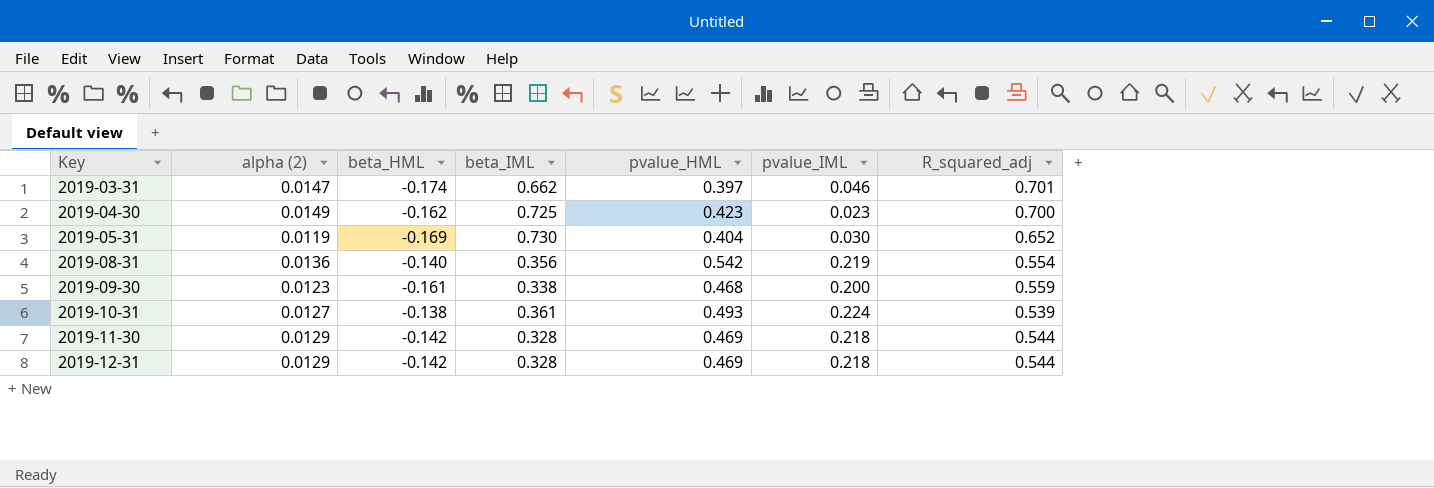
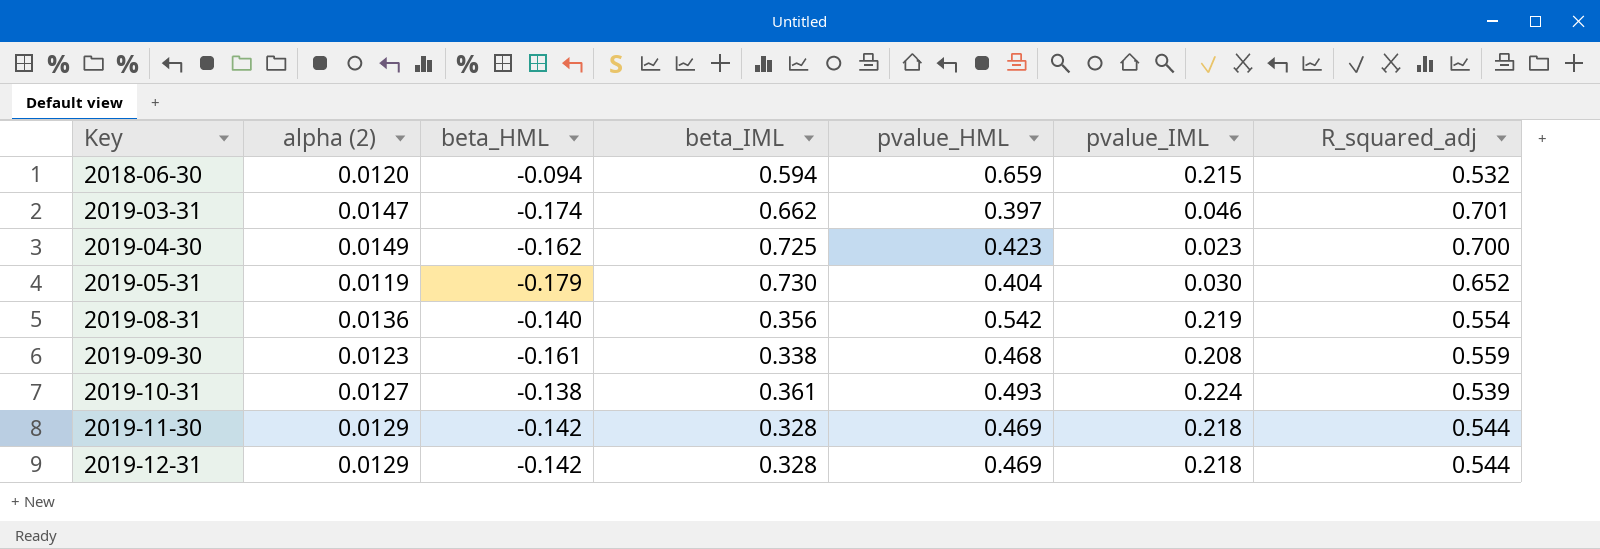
row 2018-06-30: none -> 0.0120 | -0.094 | 0.594 | 0.659 | 0.215 | 0.532
2019-05-31 | beta_HML: -0.169 -> -0.179
2019-09-30 | pvalue_IML: 0.200 -> 0.208

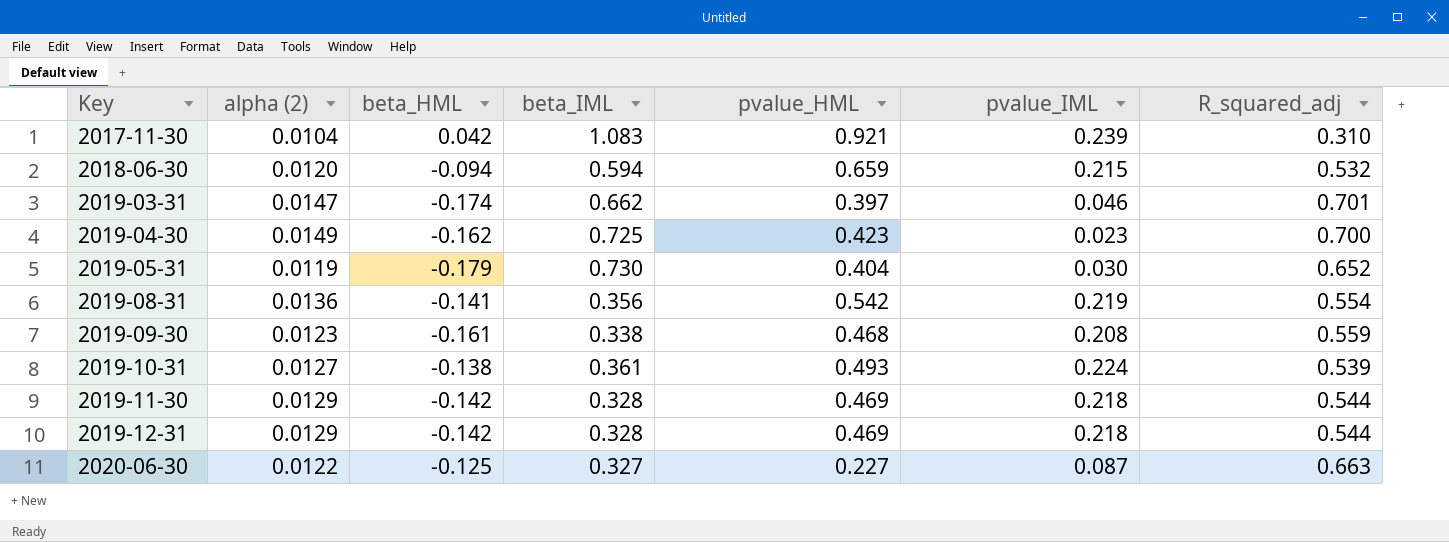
row 2017-11-30: none -> 0.0104 | 0.042 | 1.083 | 0.921 | 0.239 | 0.310
2019-08-31 | beta_HML: -0.140 -> -0.141
row 2020-06-30: none -> 0.0122 | -0.125 | 0.327 | 0.227 | 0.087 | 0.663

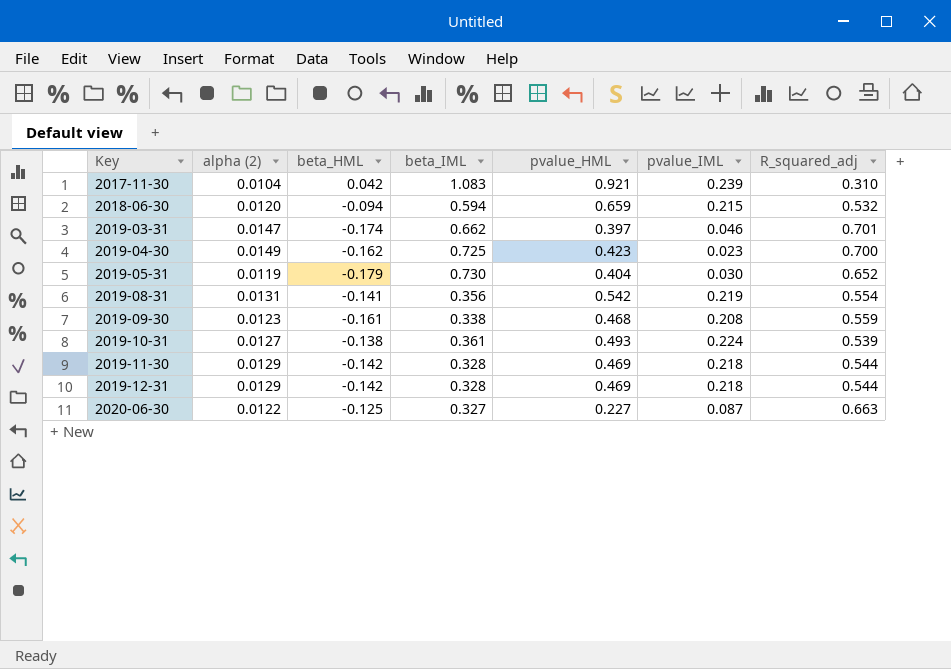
2019-08-31 | alpha (2): 0.0136 -> 0.0131

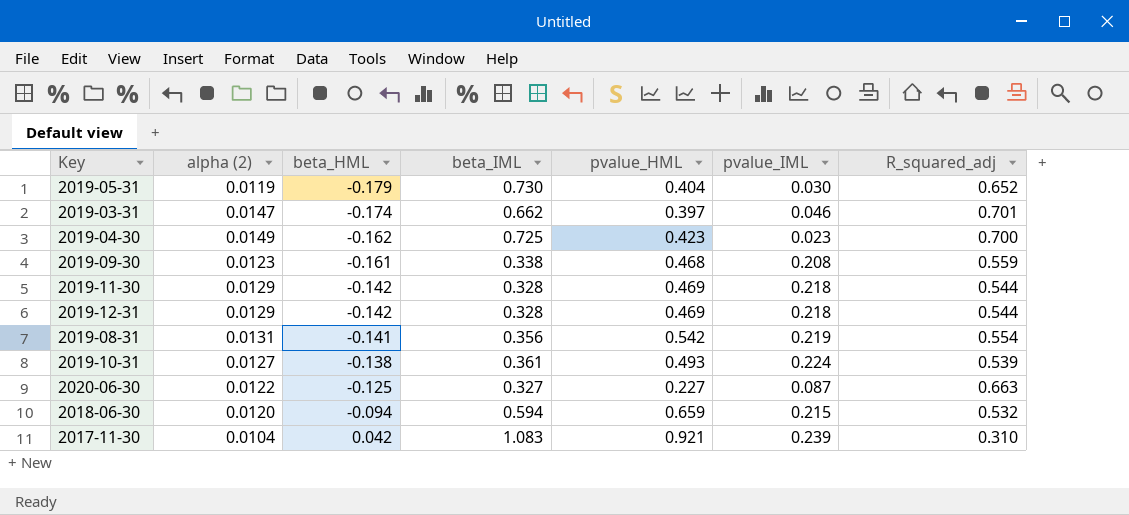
row order: Key ascending -> beta_HML ascending

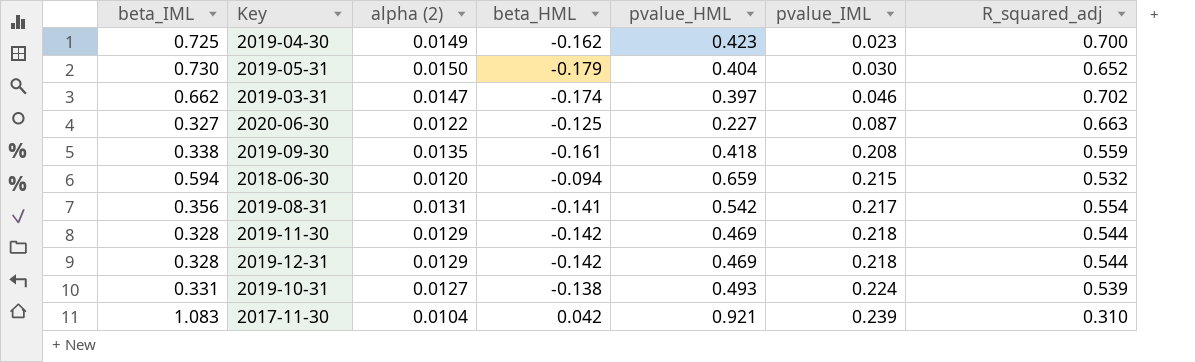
row order: beta_HML ascending -> pvalue_IML ascending
column beta_IML | position: 4 -> 1
2019-05-31 | alpha (2): 0.0119 -> 0.0150
2019-03-31 | R_squared_adj: 0.701 -> 0.702
2019-09-30 | alpha (2): 0.0123 -> 0.0135
2019-09-30 | pvalue_HML: 0.468 -> 0.418
2019-08-31 | pvalue_IML: 0.219 -> 0.217
2019-10-31 | beta_IML: 0.361 -> 0.331

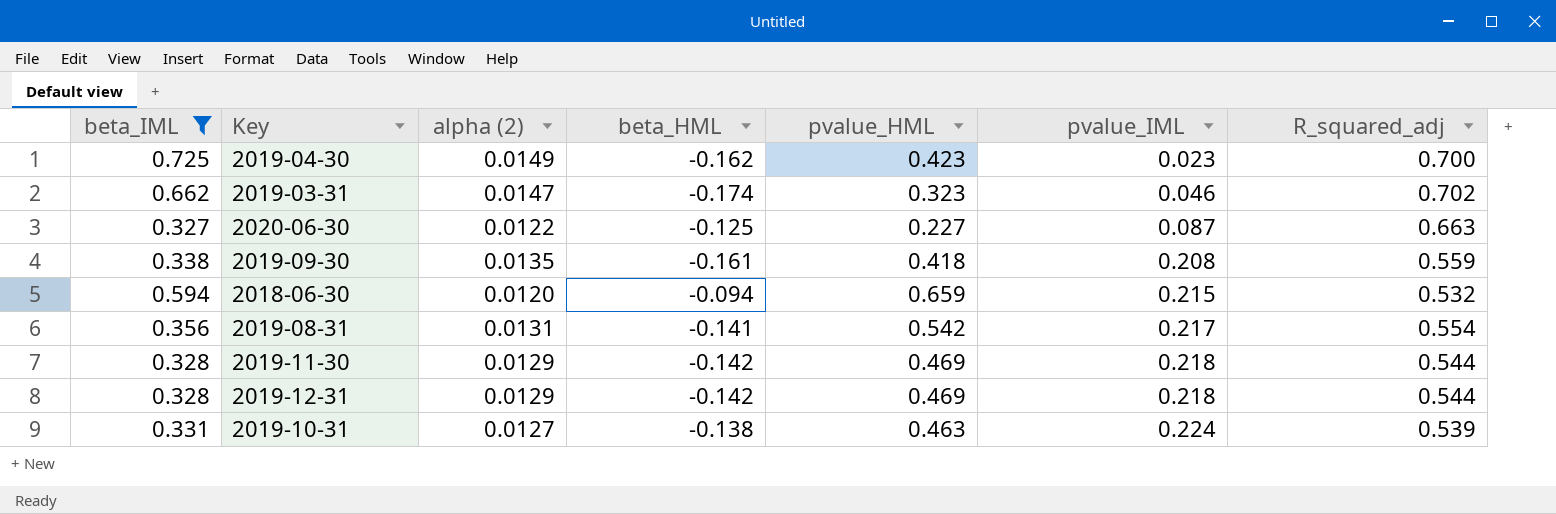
filter: none -> beta_IML <= 0.725
2019-03-31 | pvalue_HML: 0.397 -> 0.323
2019-10-31 | pvalue_HML: 0.493 -> 0.463

